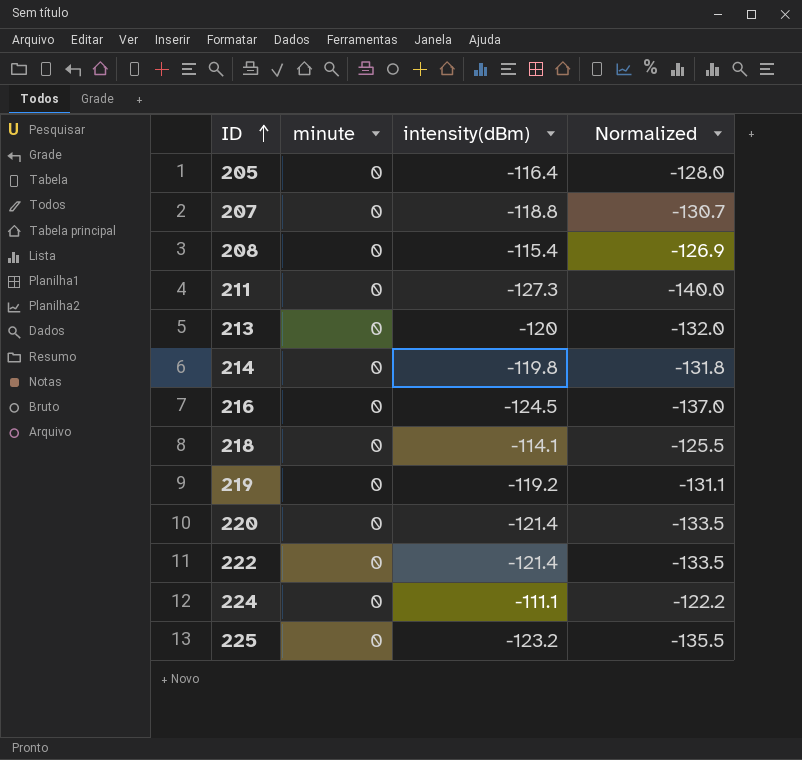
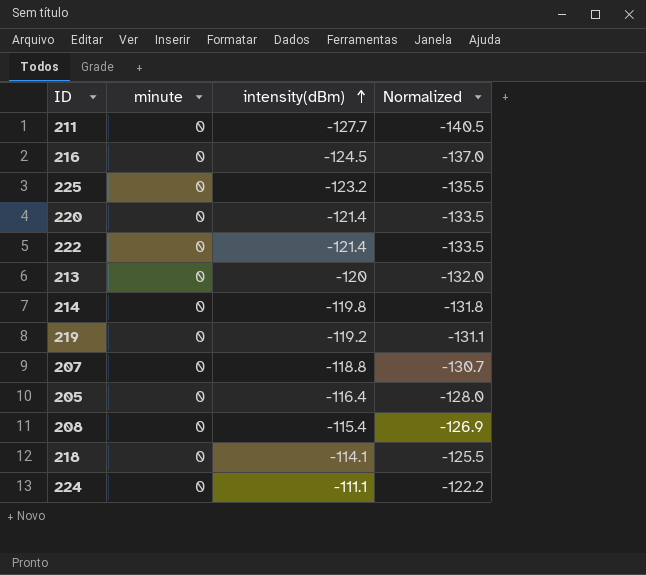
row order: ID ascending -> intensity(dBm) ascending
211 | intensity(dBm): -127.3 -> -127.7
211 | Normalized: -140.0 -> -140.5

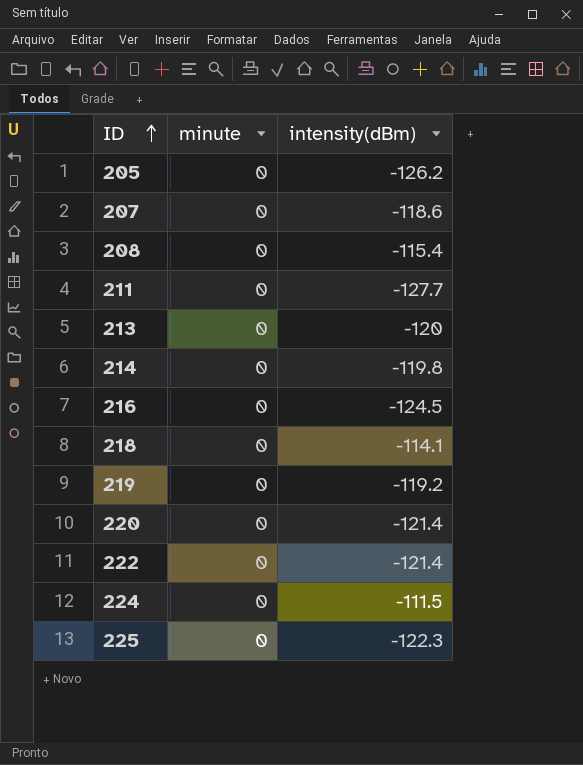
row order: intensity(dBm) ascending -> ID ascending
column Normalized | formula: [intensity(dBm)] * 1.1 -> none
205 | intensity(dBm): -116.4 -> -126.2
207 | intensity(dBm): -118.8 -> -118.6
224 | intensity(dBm): -111.1 -> -111.5
225 | intensity(dBm): -123.2 -> -122.3

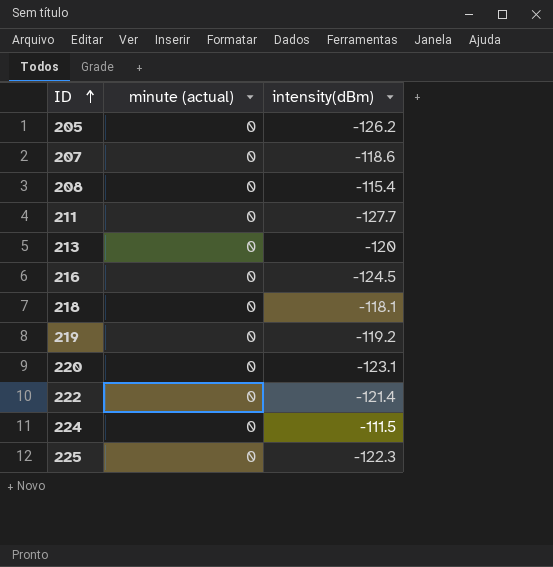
column name: minute -> minute (actual)
row 214: 0 | -119.8 -> none
218 | intensity(dBm): -114.1 -> -118.1
220 | intensity(dBm): -121.4 -> -123.1

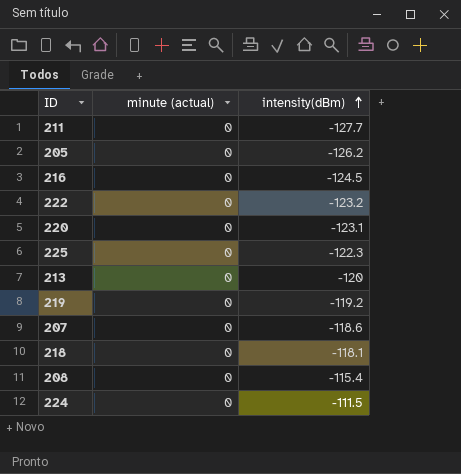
row order: ID ascending -> intensity(dBm) ascending
222 | intensity(dBm): -121.4 -> -123.2

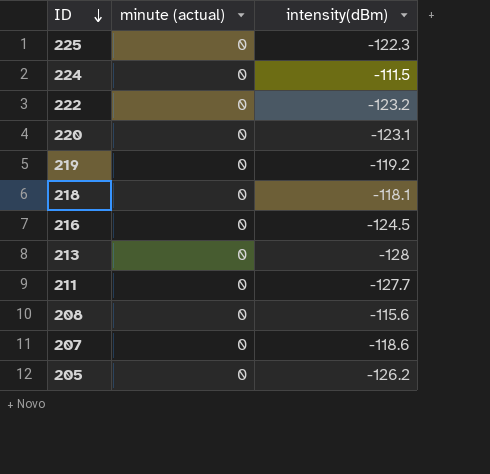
row order: intensity(dBm) ascending -> ID descending
213 | intensity(dBm): -120 -> -128
208 | intensity(dBm): -115.4 -> -115.6

